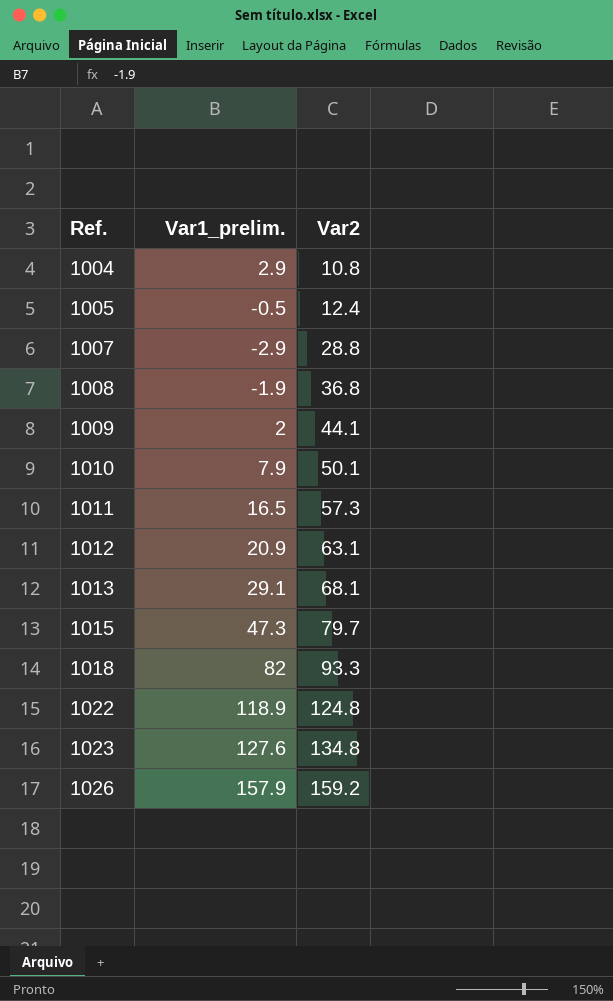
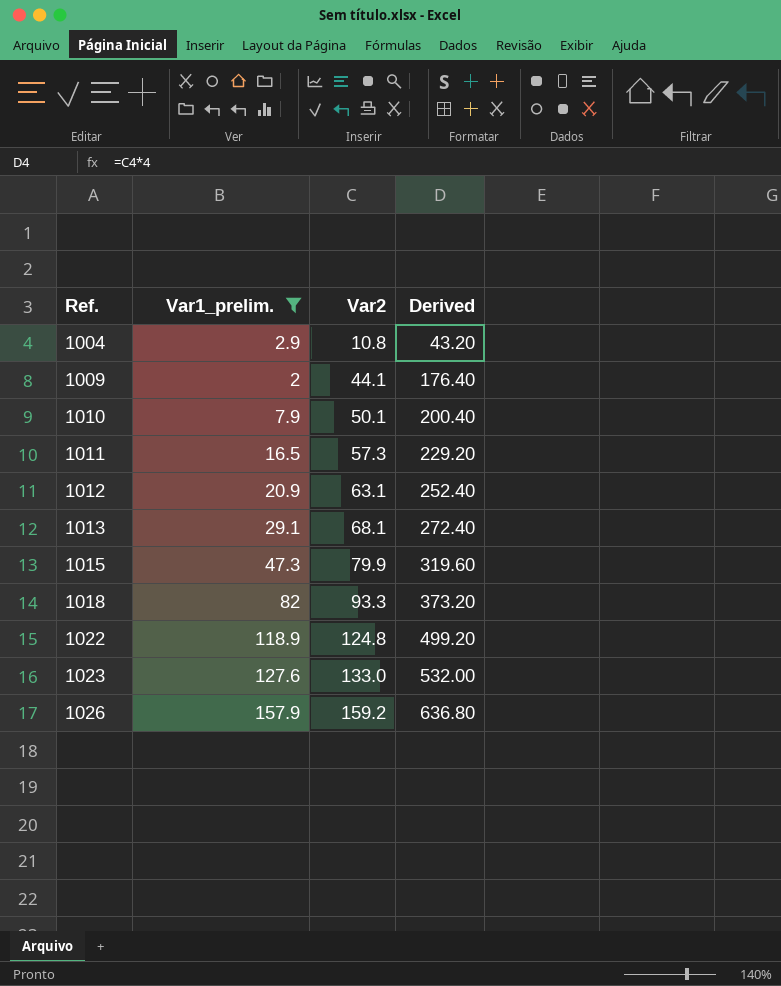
filter: none -> Var1_prelim. >= 2
column Derived | formula: none -> [Var2] * 4
1015 | Var2: 79.7 -> 79.9
1023 | Var2: 134.8 -> 133.0

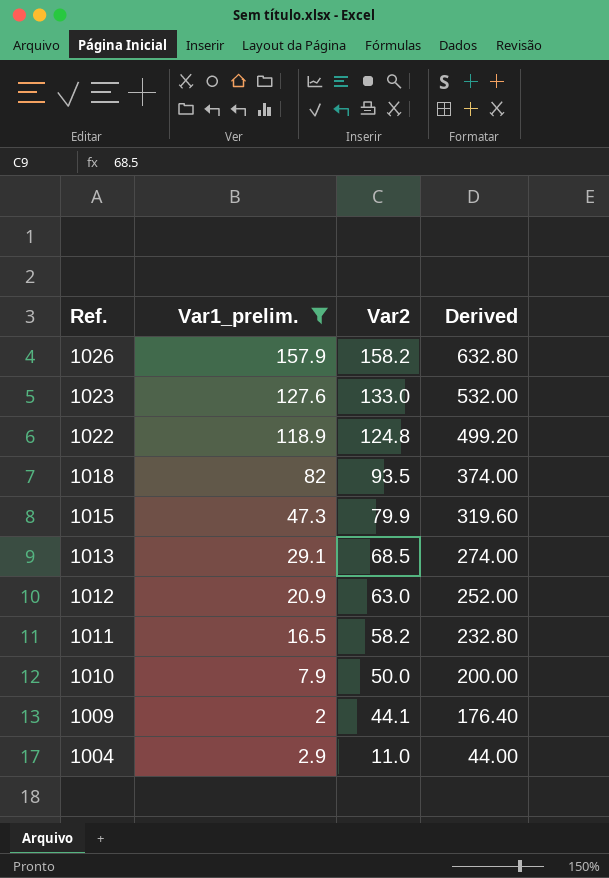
row order: Ref. ascending -> Ref. descending
1026 | Var2: 159.2 -> 158.2
1026 | Derived: 636.80 -> 632.80
1018 | Var2: 93.3 -> 93.5
1018 | Derived: 373.20 -> 374.00
1013 | Var2: 68.1 -> 68.5
1013 | Derived: 272.40 -> 274.00
1012 | Var2: 63.1 -> 63.0
1012 | Derived: 252.40 -> 252.00
1011 | Var2: 57.3 -> 58.2
1011 | Derived: 229.20 -> 232.80
1010 | Var2: 50.1 -> 50.0
1010 | Derived: 200.40 -> 200.00
1004 | Var2: 10.8 -> 11.0
1004 | Derived: 43.20 -> 44.00

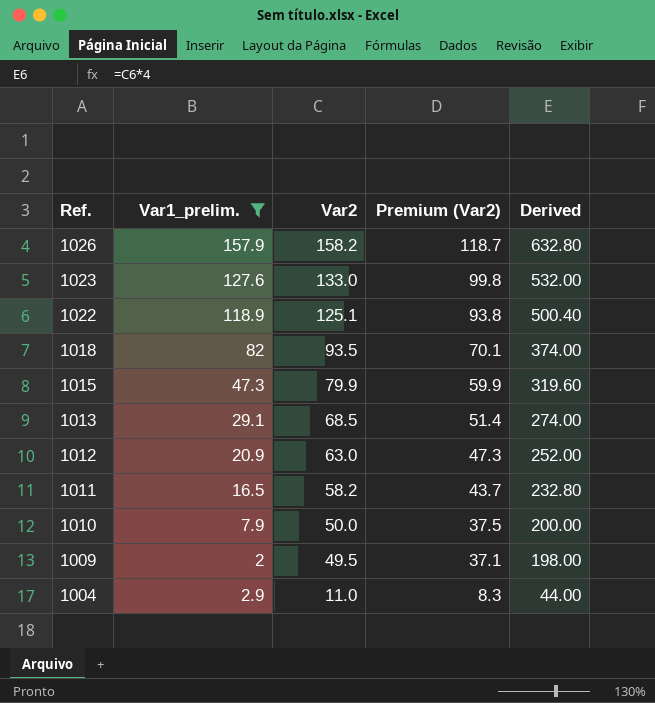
column Premium (Var2) | formula: none -> [Var2] * 0.75
1022 | Var2: 124.8 -> 125.1
1022 | Derived: 499.20 -> 500.40
1009 | Var2: 44.1 -> 49.5
1009 | Derived: 176.40 -> 198.00

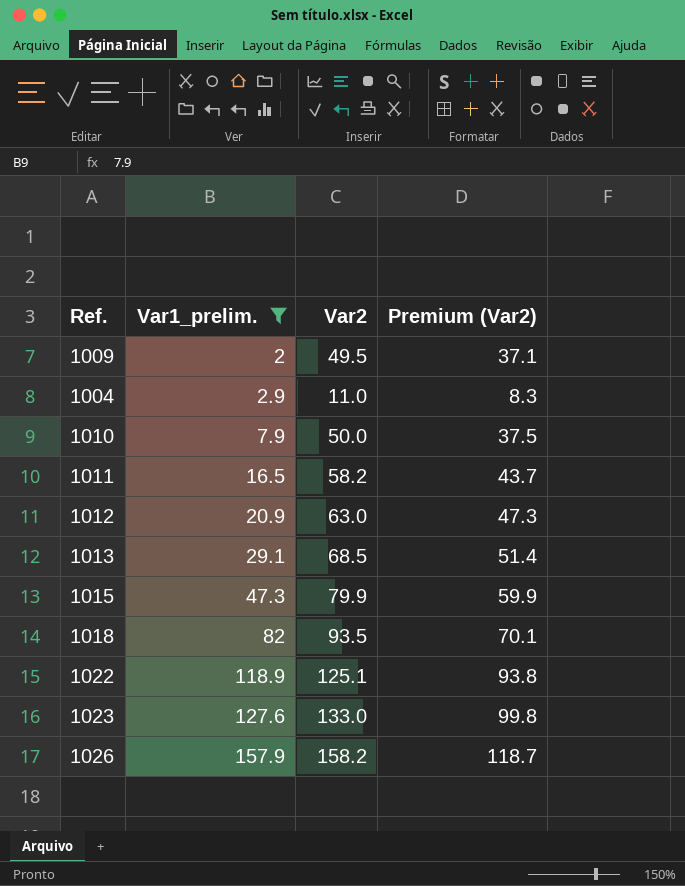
row order: Ref. descending -> Var1_prelim. ascending
column Derived | formula: [Var2] * 4 -> none

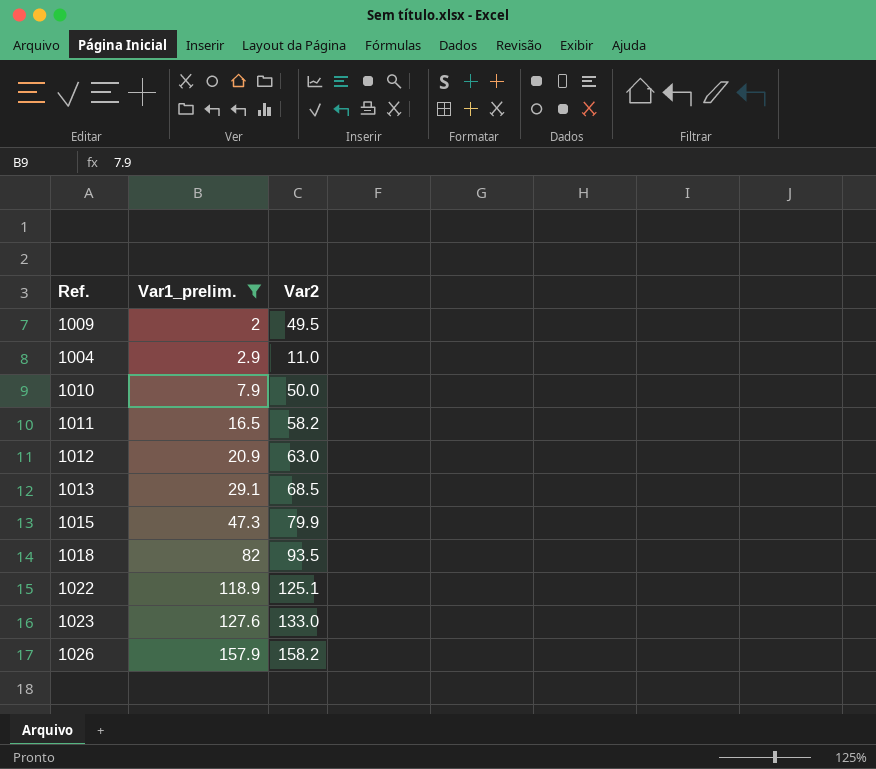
column Premium (Var2) | formula: [Var2] * 0.75 -> none

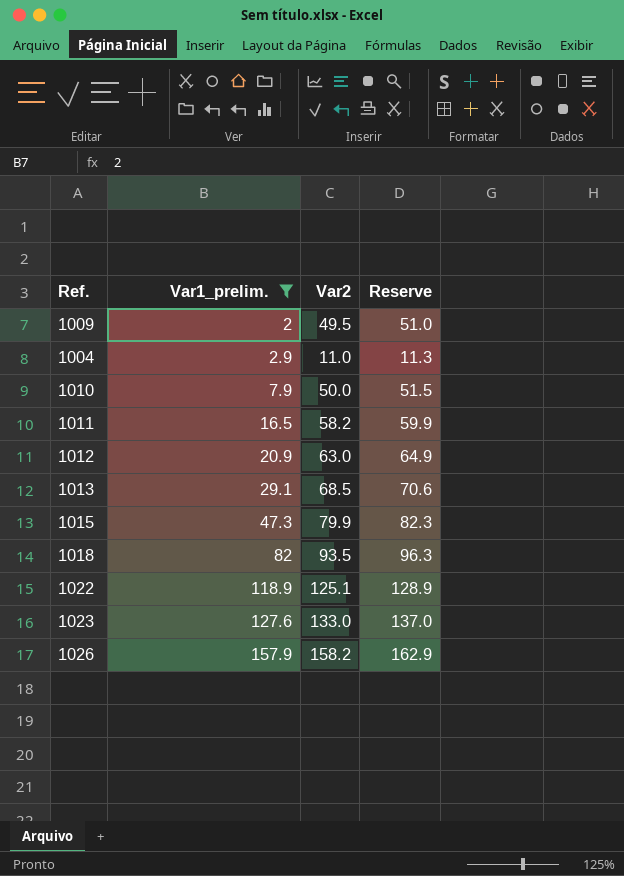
column Reserve | formula: none -> [Var2] * 1.03

